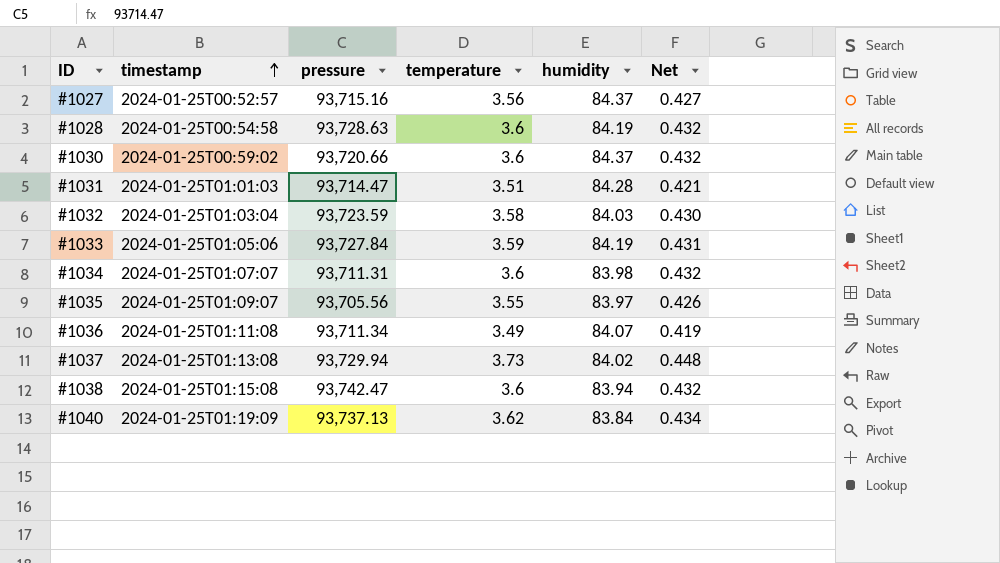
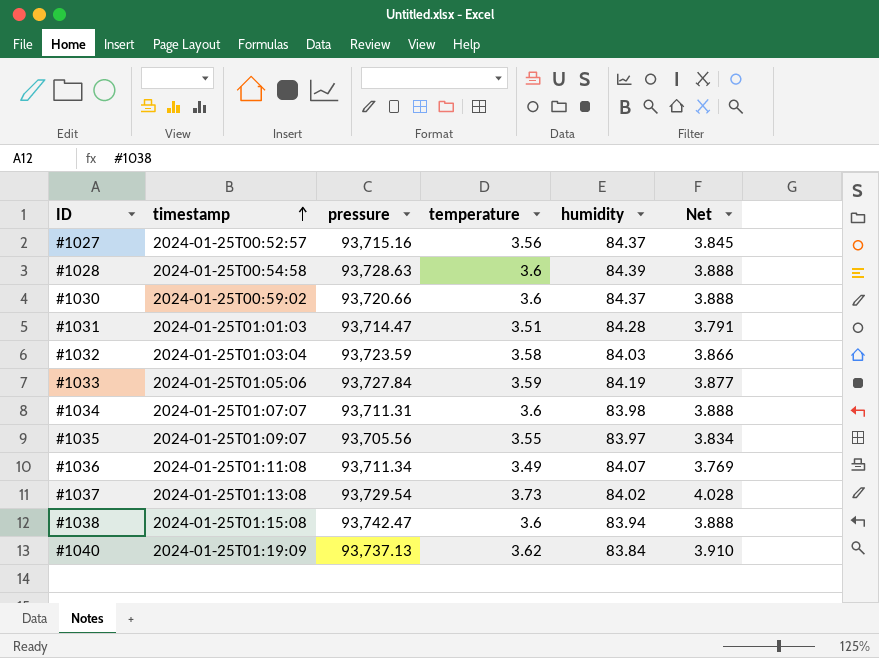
column Net | formula: [temperature] * 0.12 -> [temperature] * 1.08
#1028 | humidity: 84.19 -> 84.39
#1037 | pressure: 93,729.94 -> 93,729.54

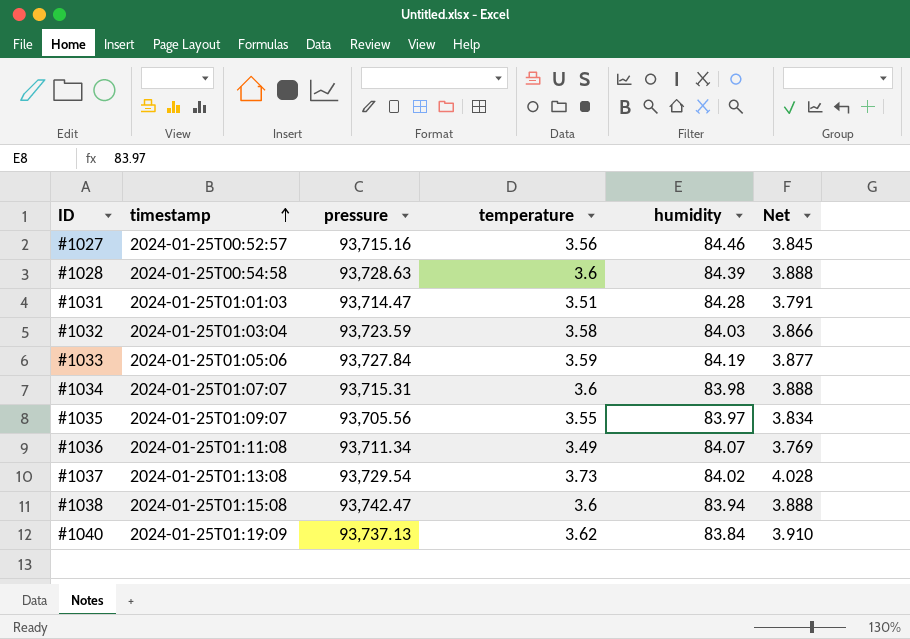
row #1030: 2024-01-25T00:59:02 | 93,720.66 | 3.6 | 84.37 | 3.888 -> none
#1027 | humidity: 84.37 -> 84.46
#1034 | pressure: 93,711.31 -> 93,715.31

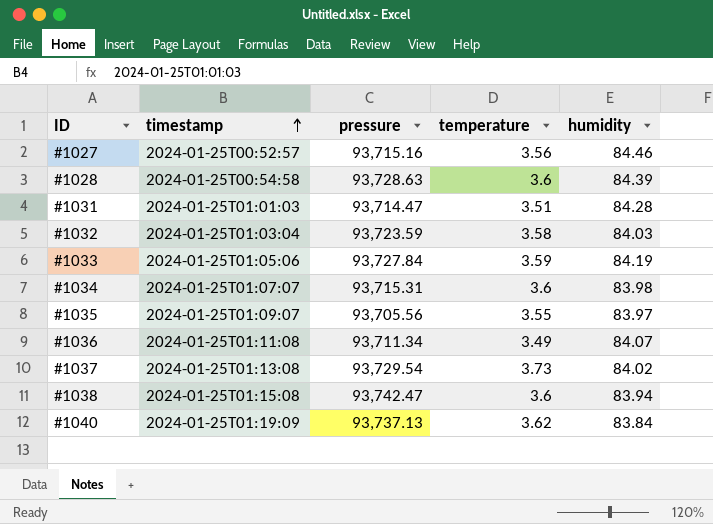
column Net | formula: [temperature] * 1.08 -> none

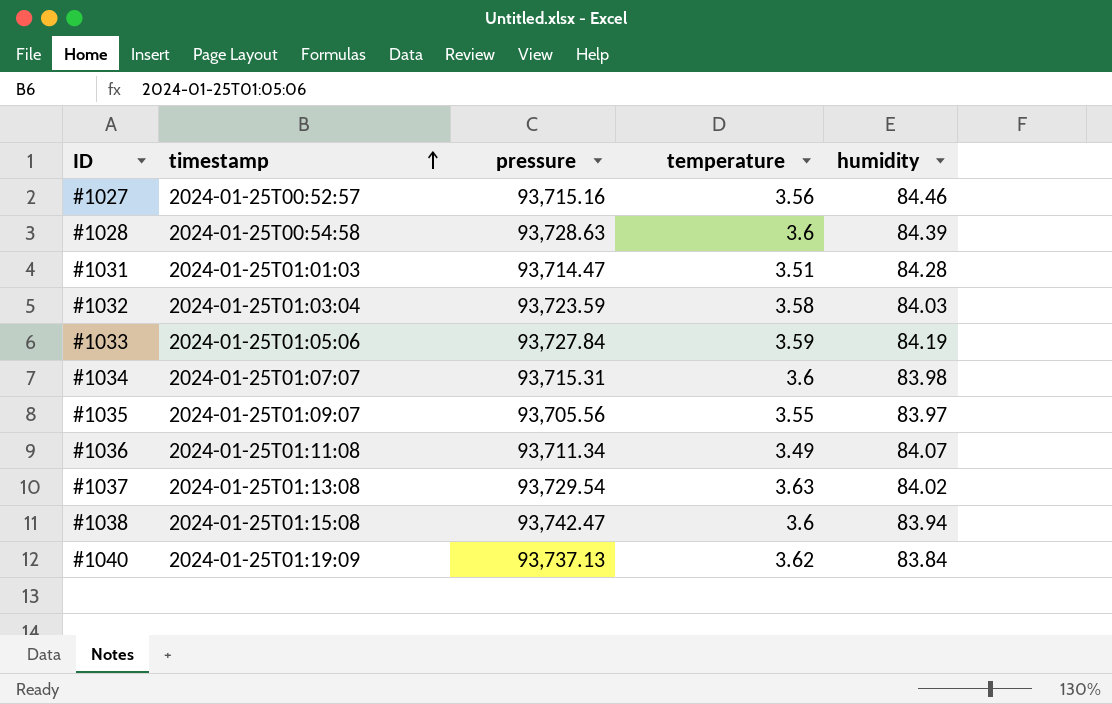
#1037 | temperature: 3.73 -> 3.63

